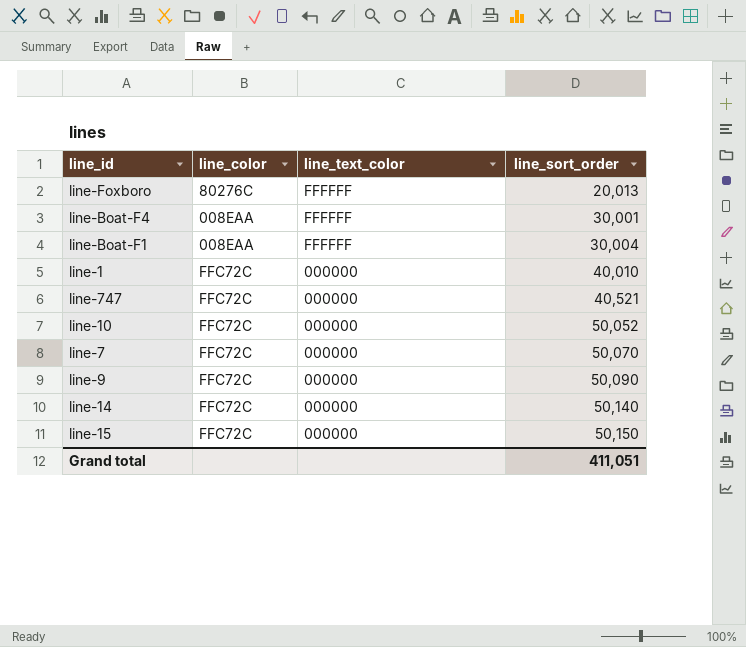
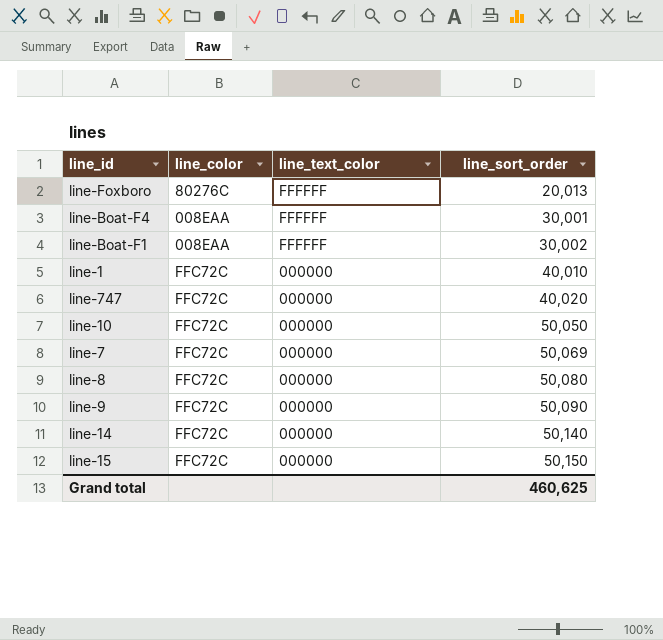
line-Boat-F1 | line_sort_order: 30,004 -> 30,002
line-747 | line_sort_order: 40,521 -> 40,020
line-10 | line_sort_order: 50,052 -> 50,050
line-7 | line_sort_order: 50,070 -> 50,069
row line-8: none -> FFC72C | 000000 | 50,080
Grand total | line_sort_order: 411,051 -> 460,625

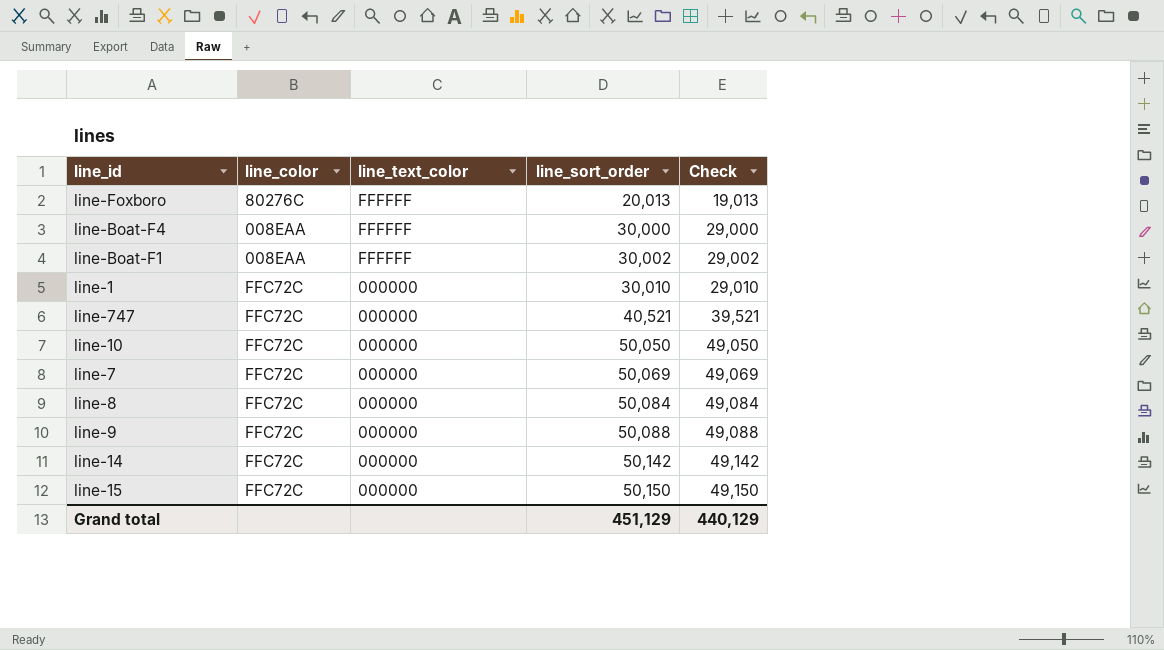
column Check | formula: none -> [line_sort_order] - 1000
line-Boat-F4 | line_sort_order: 30,001 -> 30,000
line-1 | line_sort_order: 40,010 -> 30,010
line-747 | line_sort_order: 40,020 -> 40,521
line-8 | line_sort_order: 50,080 -> 50,084
line-9 | line_sort_order: 50,090 -> 50,088
line-14 | line_sort_order: 50,140 -> 50,142
Grand total | line_sort_order: 460,625 -> 451,129

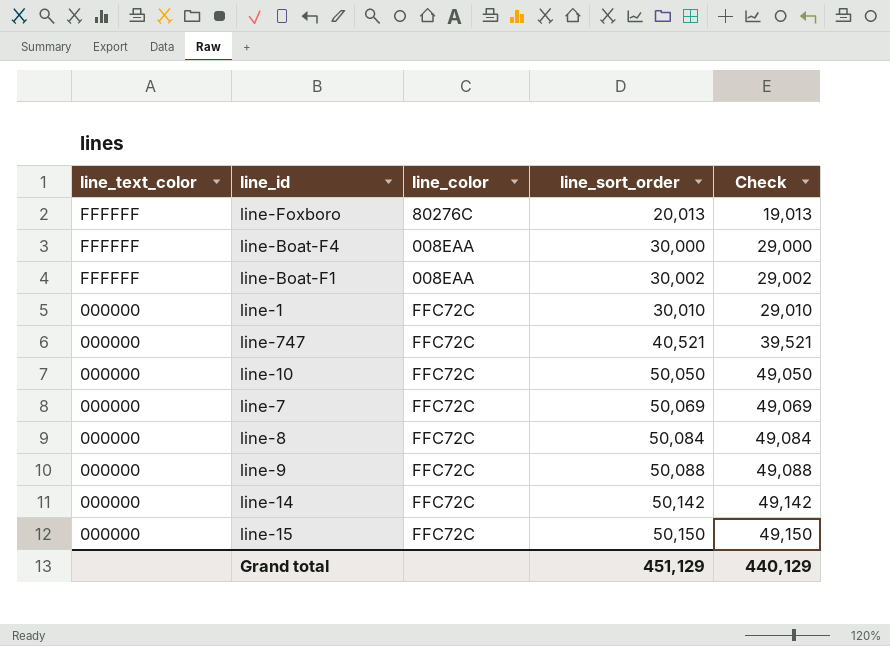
column line_text_color | position: 3 -> 1

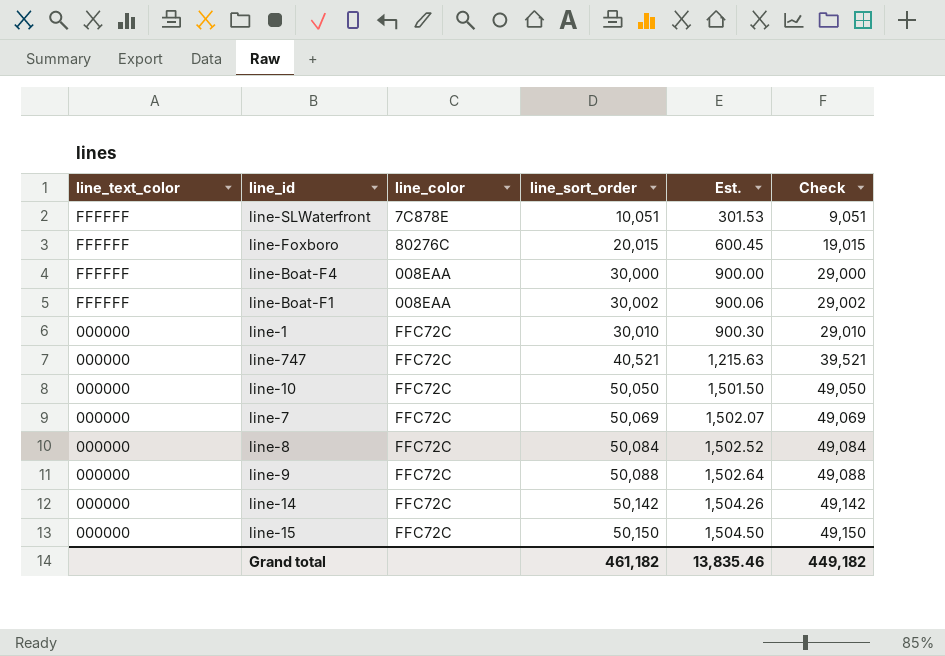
column Est. | formula: none -> [line_sort_order] * 0.03
row line-SLWaterfront: none -> FFFFFF | 7C878E | 10,051 | 301.53 | 9,051
line-Foxboro | line_sort_order: 20,013 -> 20,015
line-Foxboro | Check: 19,013 -> 19,015
Grand total | line_sort_order: 451,129 -> 461,182
Grand total | Check: 440,129 -> 449,182

